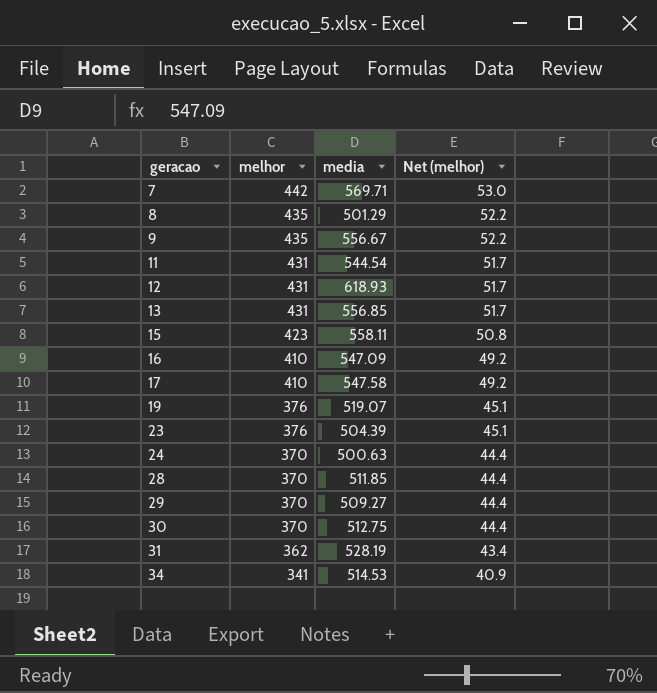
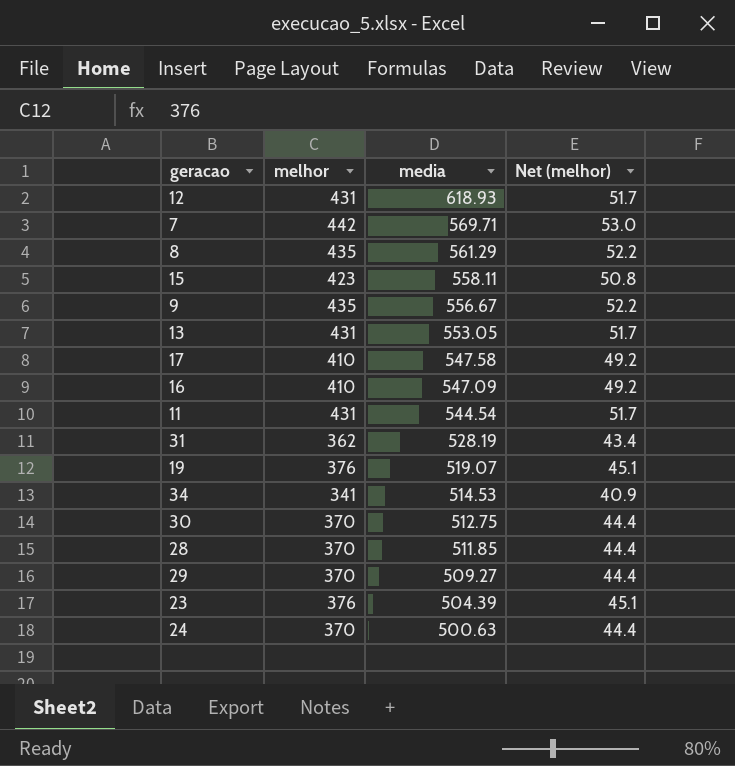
row order: geracao ascending -> media descending
8 | media: 501.29 -> 561.29
13 | media: 556.85 -> 553.05

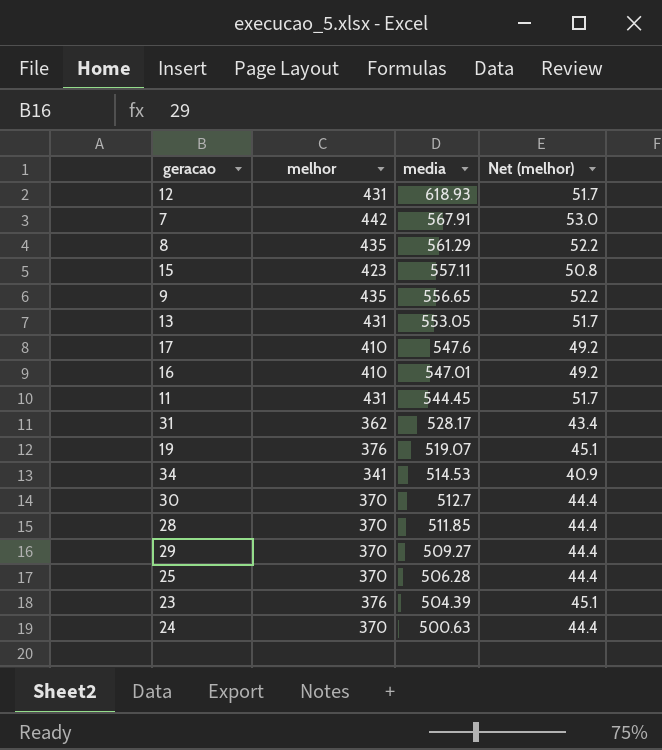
7 | media: 569.71 -> 567.91
15 | media: 558.11 -> 557.11
9 | media: 556.67 -> 556.65
17 | media: 547.58 -> 547.6
16 | media: 547.09 -> 547.01
11 | media: 544.54 -> 544.45
31 | media: 528.19 -> 528.17
30 | media: 512.75 -> 512.7
row 25: none -> 370 | 506.28 | 44.4

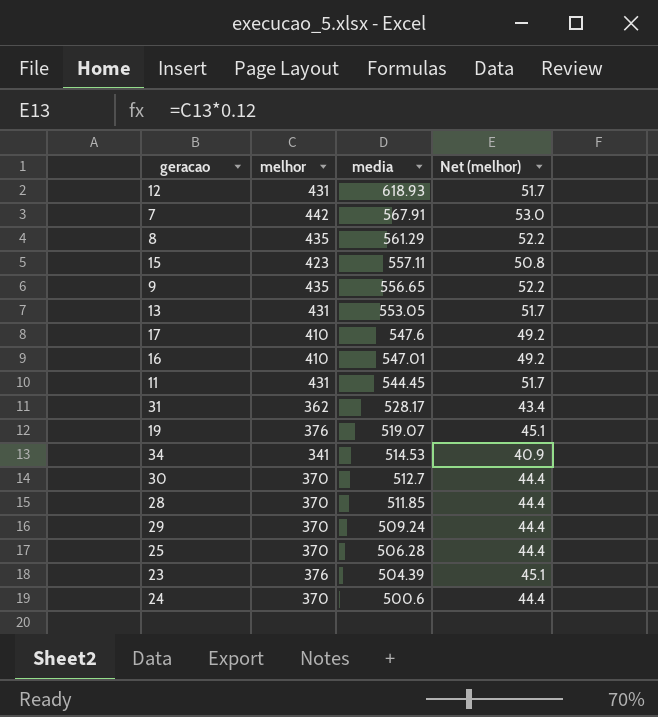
29 | media: 509.27 -> 509.24
24 | media: 500.63 -> 500.6

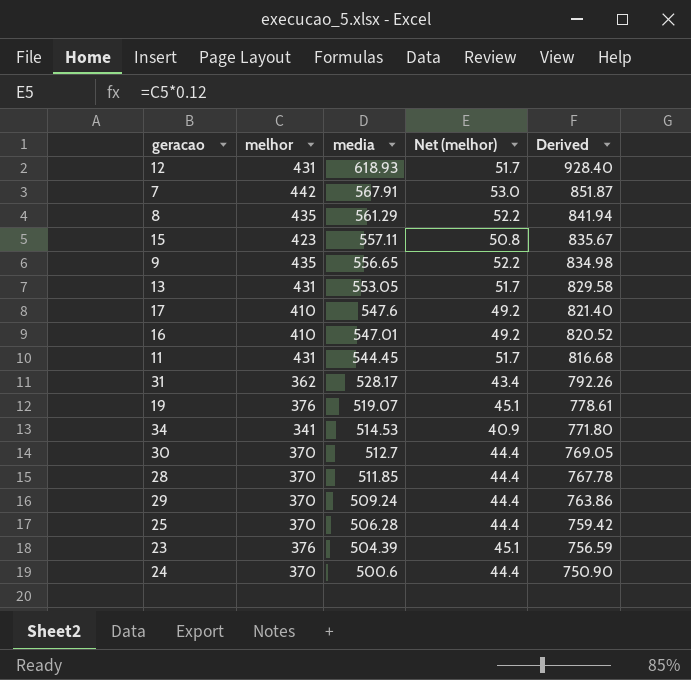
column Derived | formula: none -> [media] * 1.5

